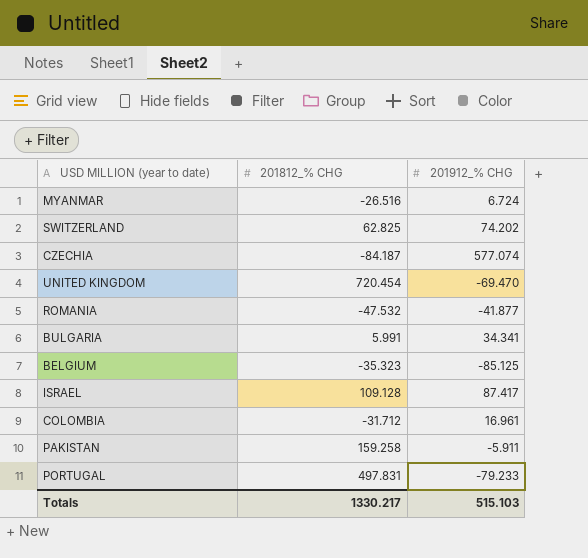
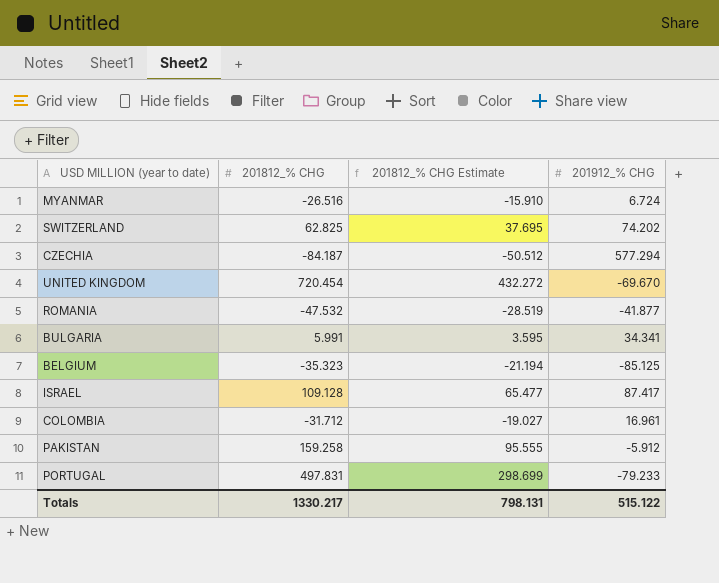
column 201812_% CHG Estimate | formula: none -> [201812_% CHG] * 0.6
CZECHIA | 201912_% CHG: 577.074 -> 577.294
UNITED KINGDOM | 201912_% CHG: -69.470 -> -69.670
PAKISTAN | 201912_% CHG: -5.911 -> -5.912
Totals | 201912_% CHG: 515.103 -> 515.122

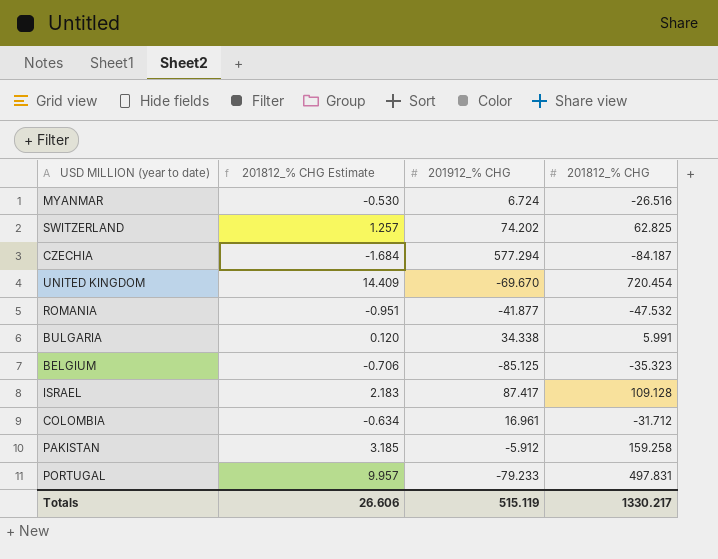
column 201812_% CHG Estimate | formula: [201812_% CHG] * 0.6 -> [201812_% CHG] * 0.02
column 201812_% CHG | position: 2 -> 4
BULGARIA | 201912_% CHG: 34.341 -> 34.338
Totals | 201812_% CHG Estimate: 798.131 -> 26.606
Totals | 201912_% CHG: 515.122 -> 515.119

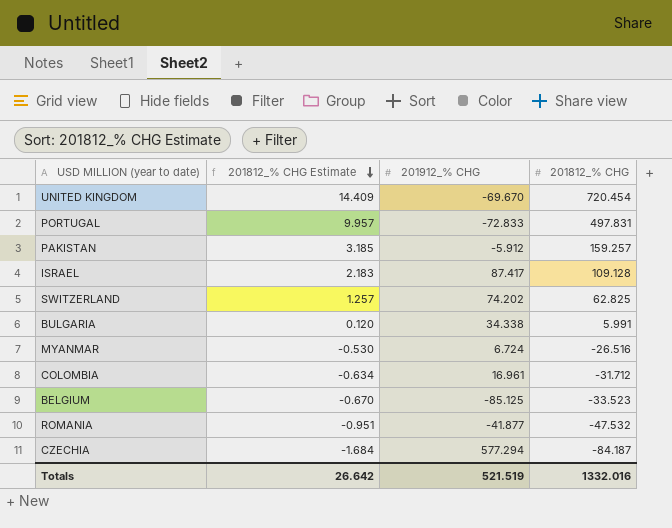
row order: none -> 201812_% CHG Estimate descending
PORTUGAL | 201912_% CHG: -79.233 -> -72.833
PAKISTAN | 201812_% CHG: 159.258 -> 159.257
BELGIUM | 201812_% CHG Estimate: -0.706 -> -0.670
BELGIUM | 201812_% CHG: -35.323 -> -33.523
Totals | 201812_% CHG Estimate: 26.606 -> 26.642
Totals | 201912_% CHG: 515.119 -> 521.519
Totals | 201812_% CHG: 1330.217 -> 1332.016

